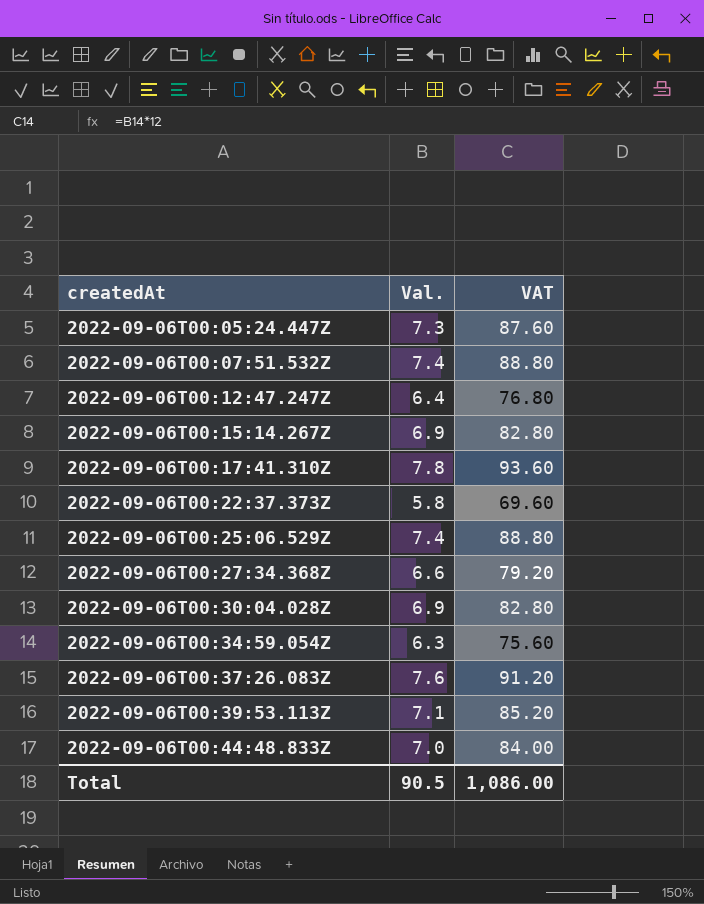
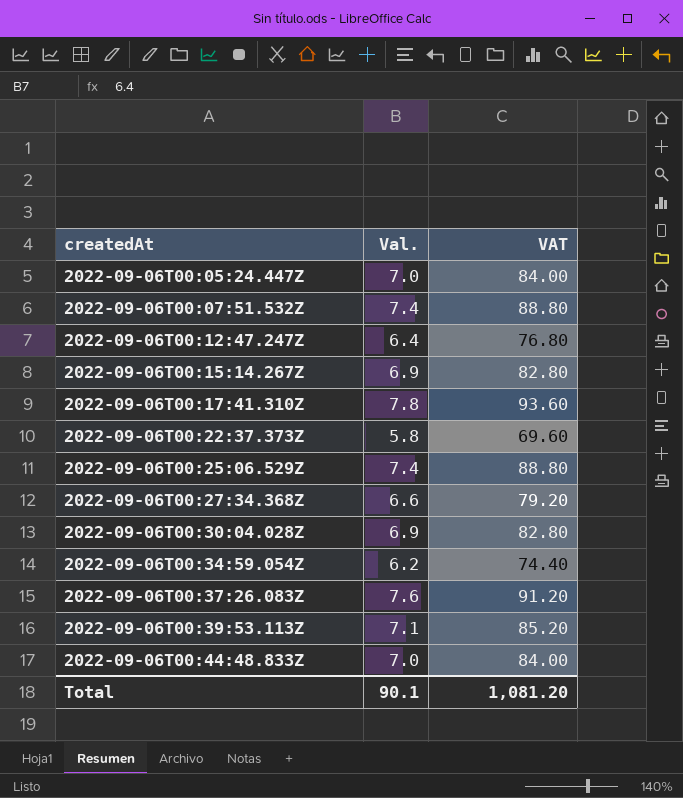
2022-09-06T00:05:24.447Z | Val.: 7.3 -> 7.0
2022-09-06T00:05:24.447Z | VAT: 87.60 -> 84.00
2022-09-06T00:34:59.054Z | Val.: 6.3 -> 6.2
2022-09-06T00:34:59.054Z | VAT: 75.60 -> 74.40
Total | Val.: 90.5 -> 90.1
Total | VAT: 1,086.00 -> 1,081.20

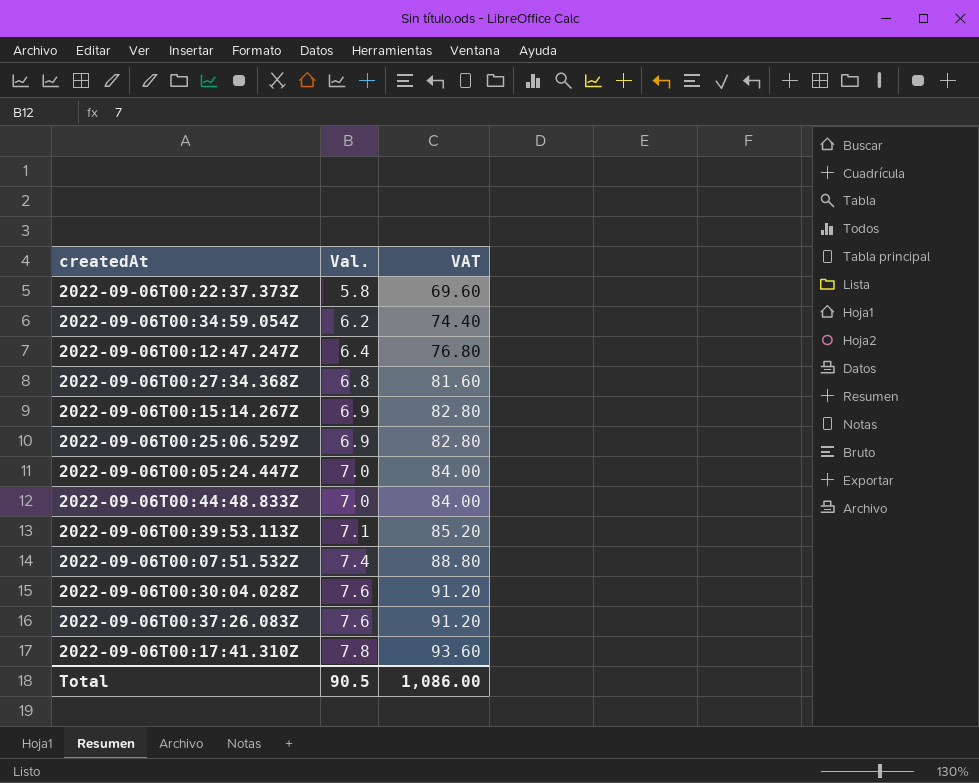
row order: createdAt ascending -> Val. ascending
2022-09-06T00:27:34.368Z | Val.: 6.6 -> 6.8
2022-09-06T00:27:34.368Z | VAT: 79.20 -> 81.60
2022-09-06T00:25:06.529Z | Val.: 7.4 -> 6.9
2022-09-06T00:25:06.529Z | VAT: 88.80 -> 82.80
2022-09-06T00:30:04.028Z | Val.: 6.9 -> 7.6
2022-09-06T00:30:04.028Z | VAT: 82.80 -> 91.20
Total | Val.: 90.1 -> 90.5
Total | VAT: 1,081.20 -> 1,086.00

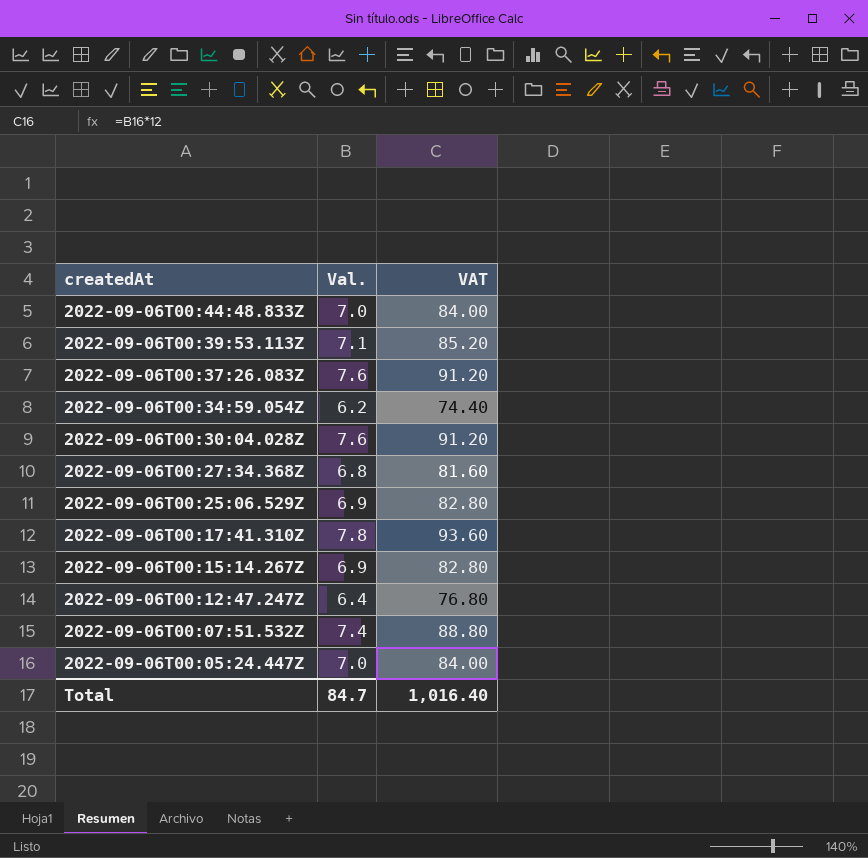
row order: Val. ascending -> createdAt descending
row 2022-09-06T00:22:37.373Z: 5.8 | 69.60 -> none
Total | Val.: 90.5 -> 84.7
Total | VAT: 1,086.00 -> 1,016.40

